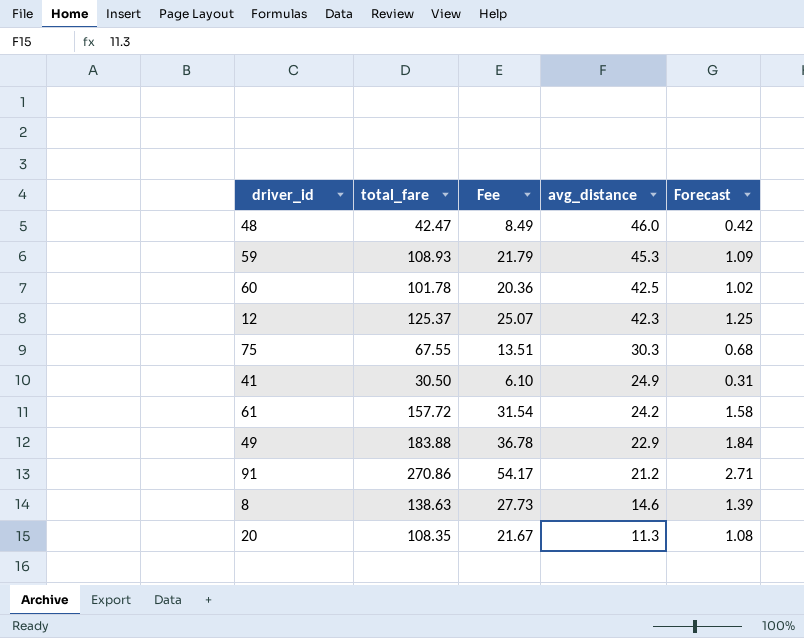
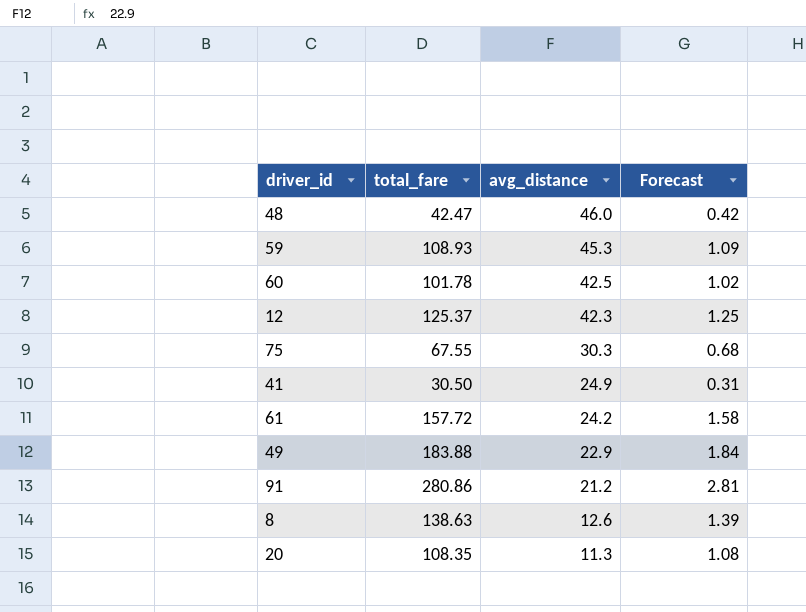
column Fee | formula: [total_fare] * 0.2 -> none
91 | total_fare: 270.86 -> 280.86
91 | Forecast: 2.71 -> 2.81
8 | avg_distance: 14.6 -> 12.6

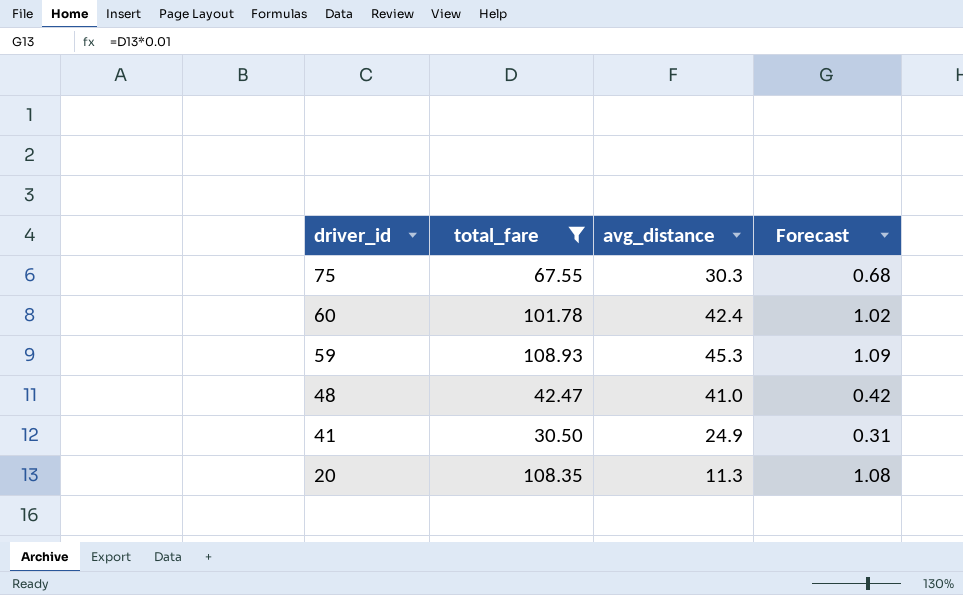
filter: none -> total_fare <= 108.93
row order: avg_distance descending -> driver_id descending
60 | avg_distance: 42.5 -> 42.4
48 | avg_distance: 46.0 -> 41.0

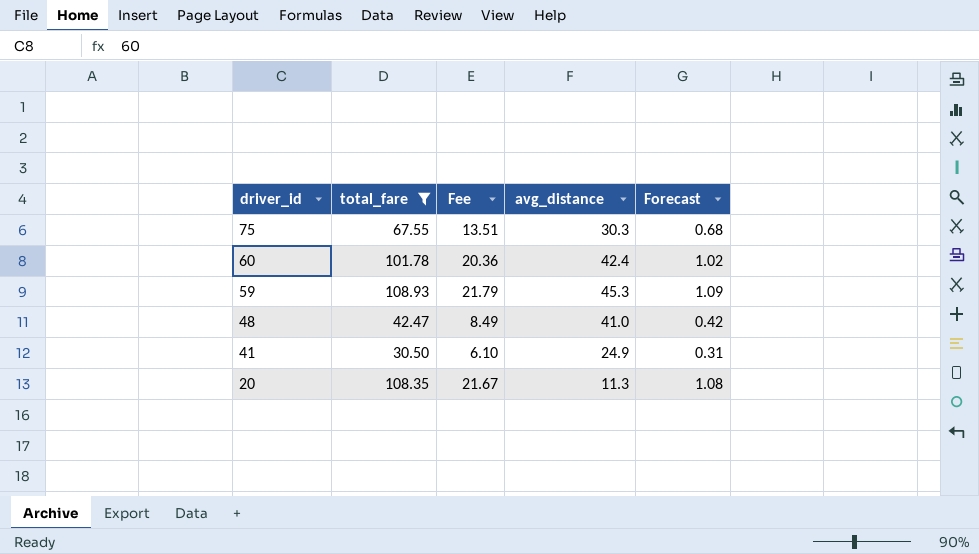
column Fee | formula: none -> [total_fare] * 0.2

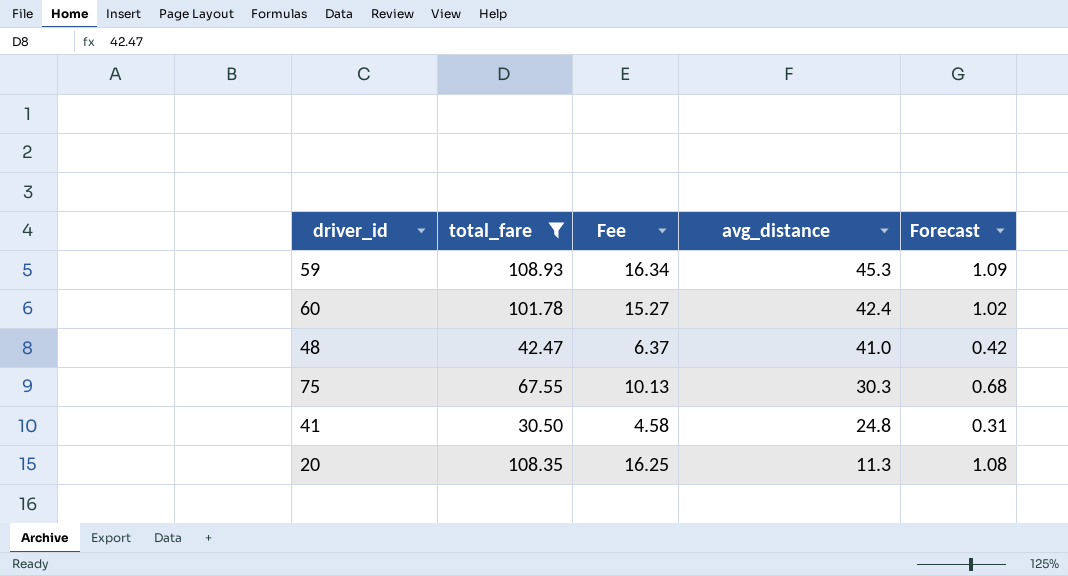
row order: driver_id descending -> avg_distance descending
column Fee | formula: [total_fare] * 0.2 -> [total_fare] * 0.15
41 | avg_distance: 24.9 -> 24.8

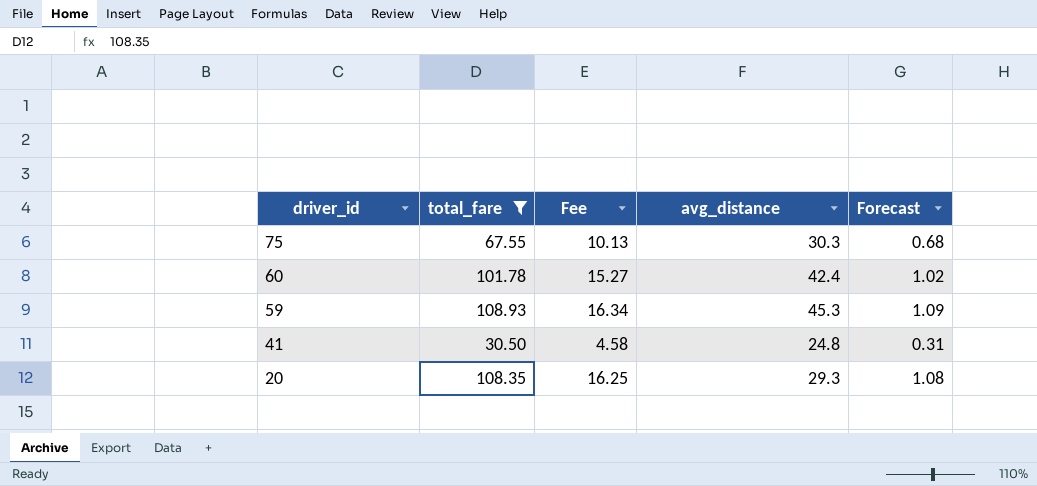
row order: avg_distance descending -> driver_id descending
row 48: 42.47 | 6.37 | 41.0 | 0.42 -> none
20 | avg_distance: 11.3 -> 29.3

